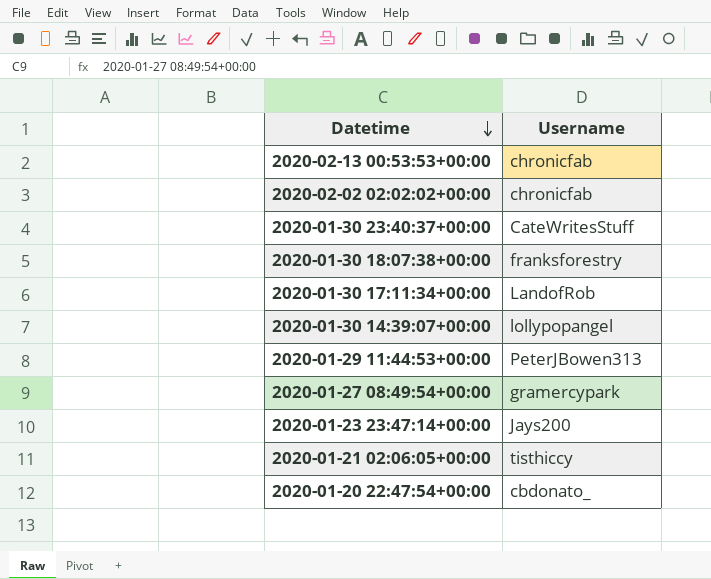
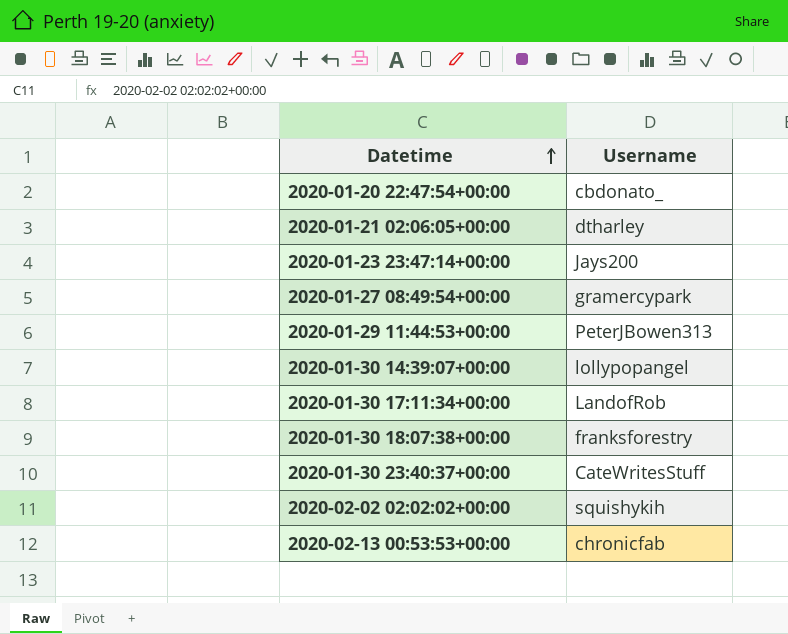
row order: Datetime descending -> Datetime ascending
2020-01-21 02:06:05+00:00 | Username: tisthiccy -> dtharley
2020-02-02 02:02:02+00:00 | Username: chronicfab -> squishykih

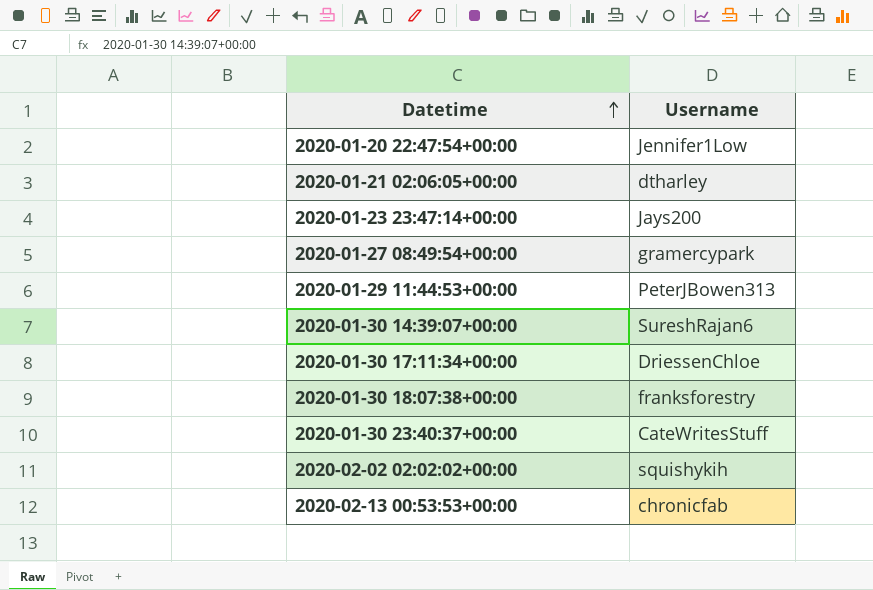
2020-01-20 22:47:54+00:00 | Username: cbdonato_ -> Jennifer1Low
2020-01-30 14:39:07+00:00 | Username: lollypopangel -> SureshRajan6
2020-01-30 17:11:34+00:00 | Username: LandofRob -> DriessenChloe

